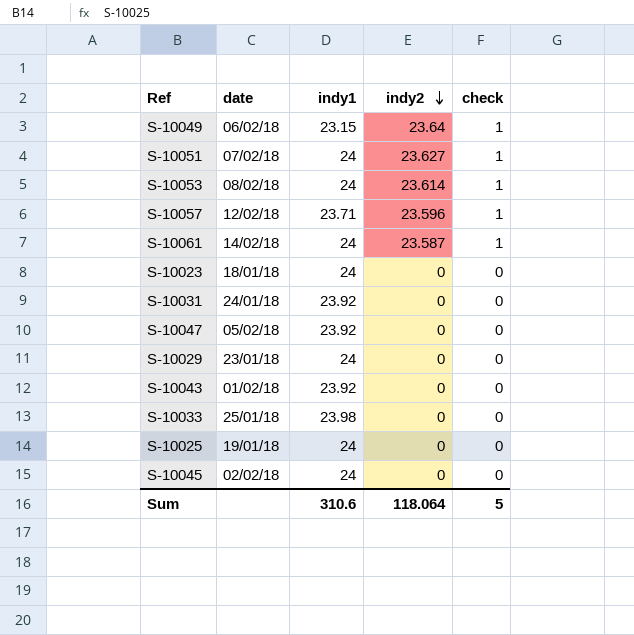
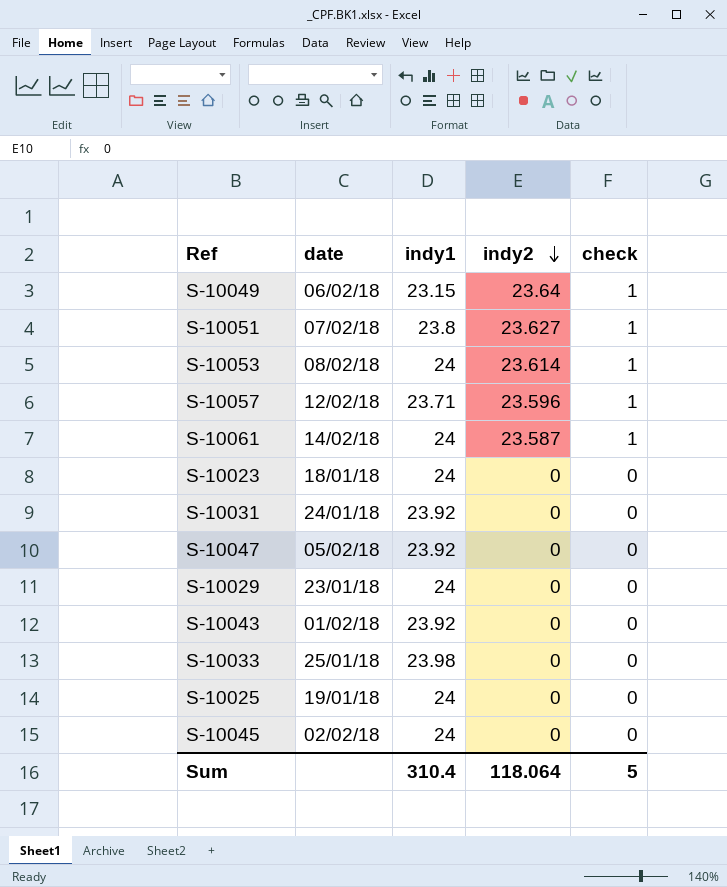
S-10051 | indy1: 24 -> 23.8
Sum | indy1: 310.6 -> 310.4

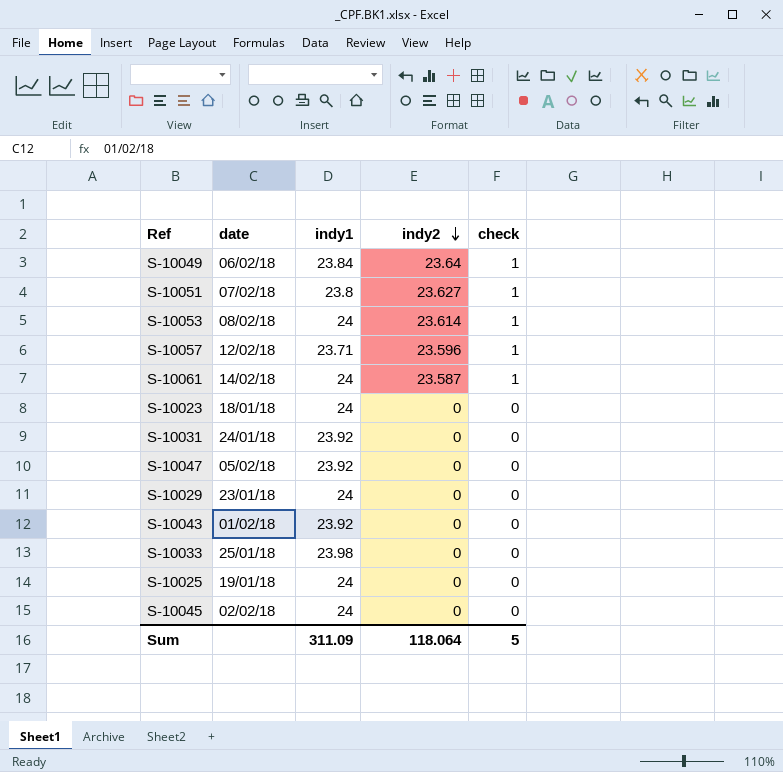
S-10049 | indy1: 23.15 -> 23.84
Sum | indy1: 310.4 -> 311.09

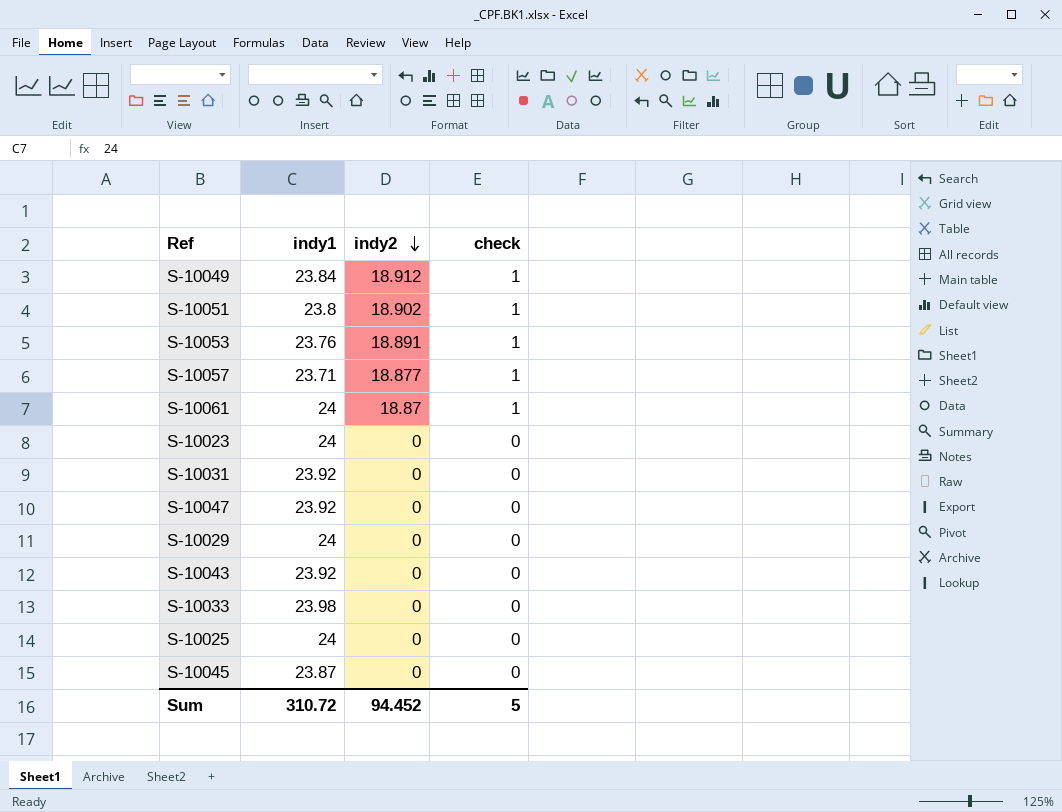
column date | position: 2 -> none
S-10049 | indy2: 23.64 -> 18.912
S-10051 | indy2: 23.627 -> 18.902
S-10053 | indy1: 24 -> 23.76
S-10053 | indy2: 23.614 -> 18.891
S-10057 | indy2: 23.596 -> 18.877
S-10061 | indy2: 23.587 -> 18.87
S-10045 | indy1: 24 -> 23.87
Sum | indy1: 311.09 -> 310.72
Sum | indy2: 118.064 -> 94.452

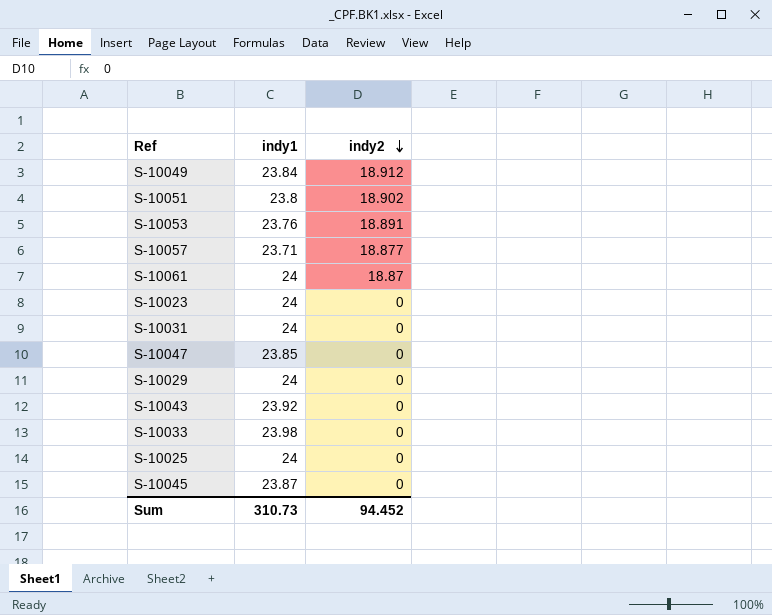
column check | position: 4 -> none
S-10031 | indy1: 23.92 -> 24
S-10047 | indy1: 23.92 -> 23.85
Sum | indy1: 310.72 -> 310.73

